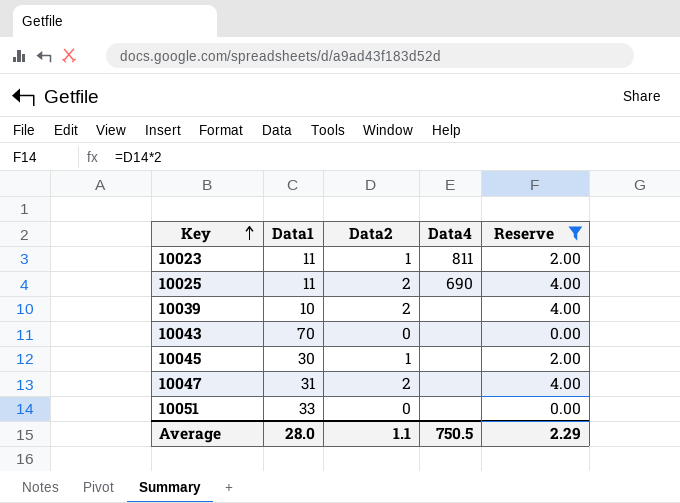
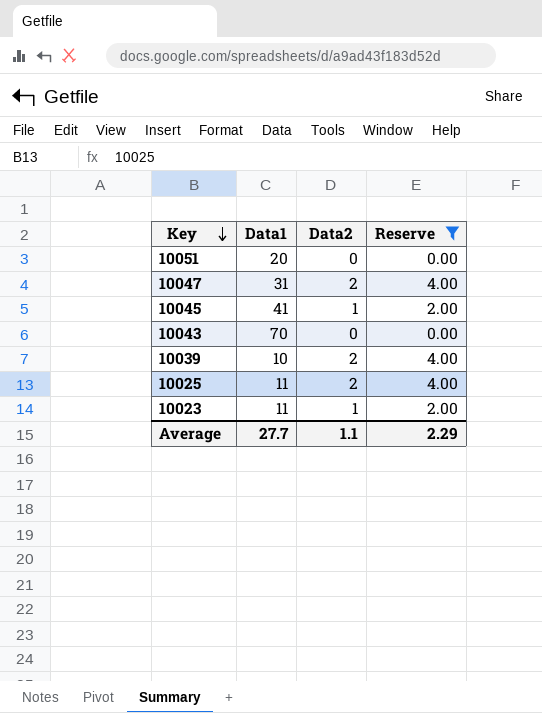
row order: Key ascending -> Key descending
column Data4 | position: 4 -> none
10051 | Data1: 33 -> 20
10045 | Data1: 30 -> 41
Average | Data1: 28.0 -> 27.7

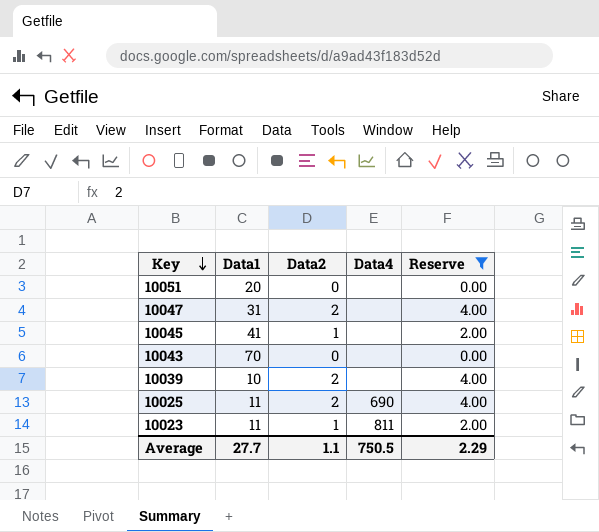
column Data4 | position: none -> 4

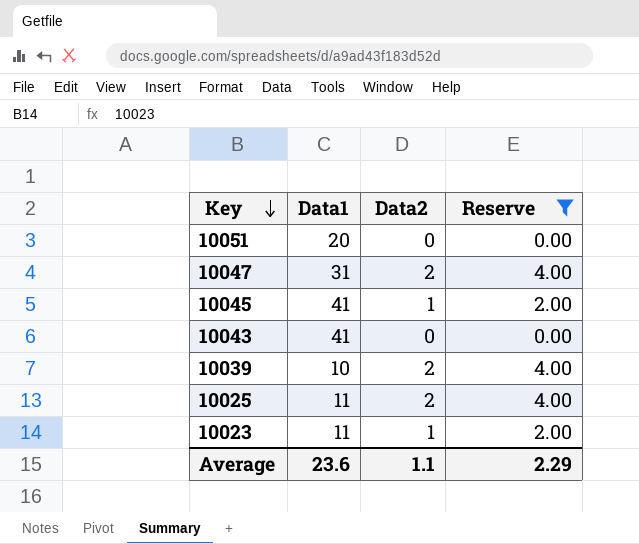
column Data4 | position: 4 -> none
10043 | Data1: 70 -> 41
Average | Data1: 27.7 -> 23.6

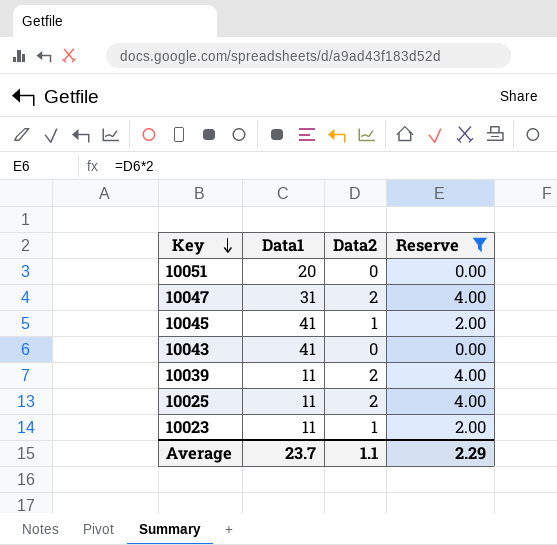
10039 | Data1: 10 -> 11
Average | Data1: 23.6 -> 23.7

